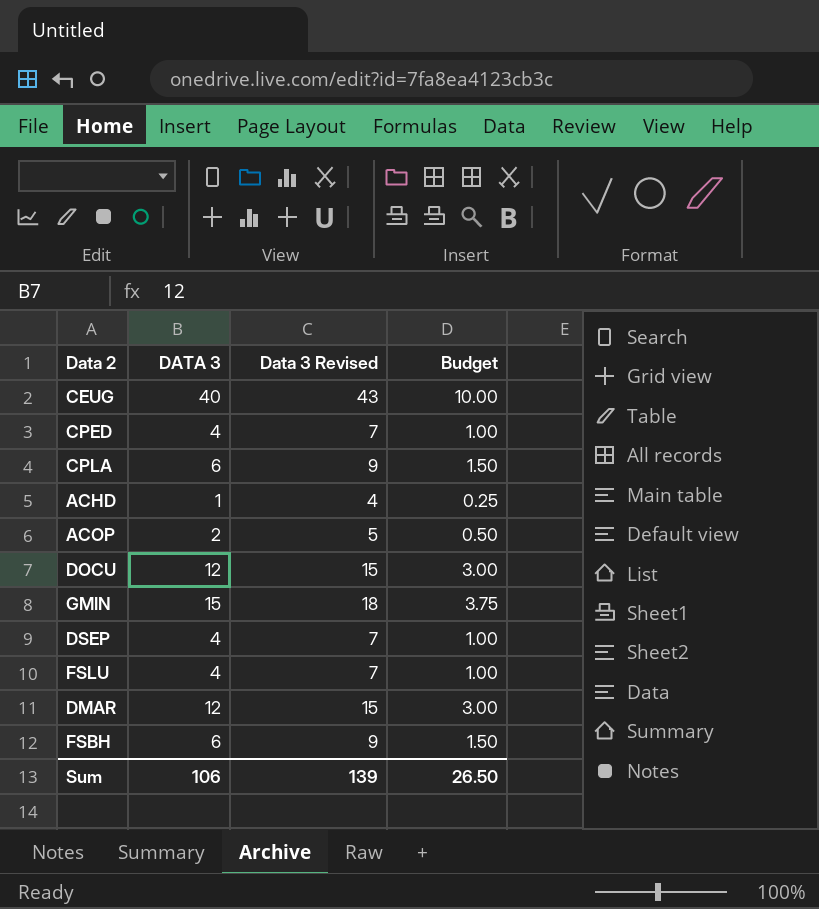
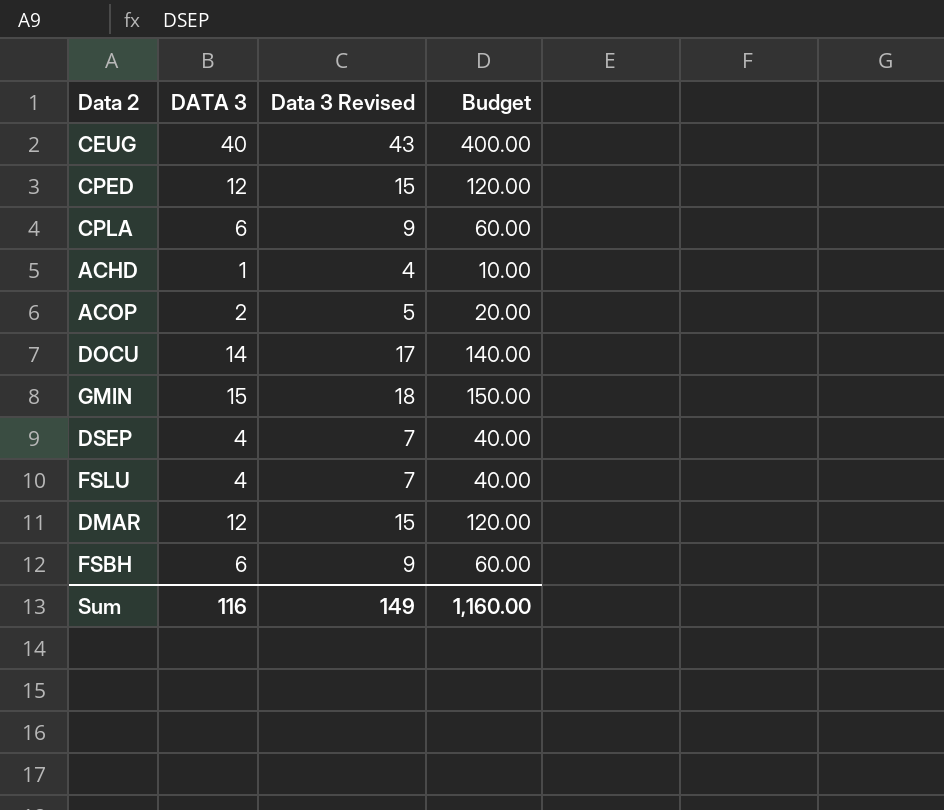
column Budget | formula: [DATA 3] * 0.25 -> [DATA 3] * 10
CPED | DATA 3: 4 -> 12
CPED | Data 3 Revised: 7 -> 15
DOCU | DATA 3: 12 -> 14
DOCU | Data 3 Revised: 15 -> 17
Sum | DATA 3: 106 -> 116
Sum | Data 3 Revised: 139 -> 149
Sum | Budget: 26.50 -> 1,160.00

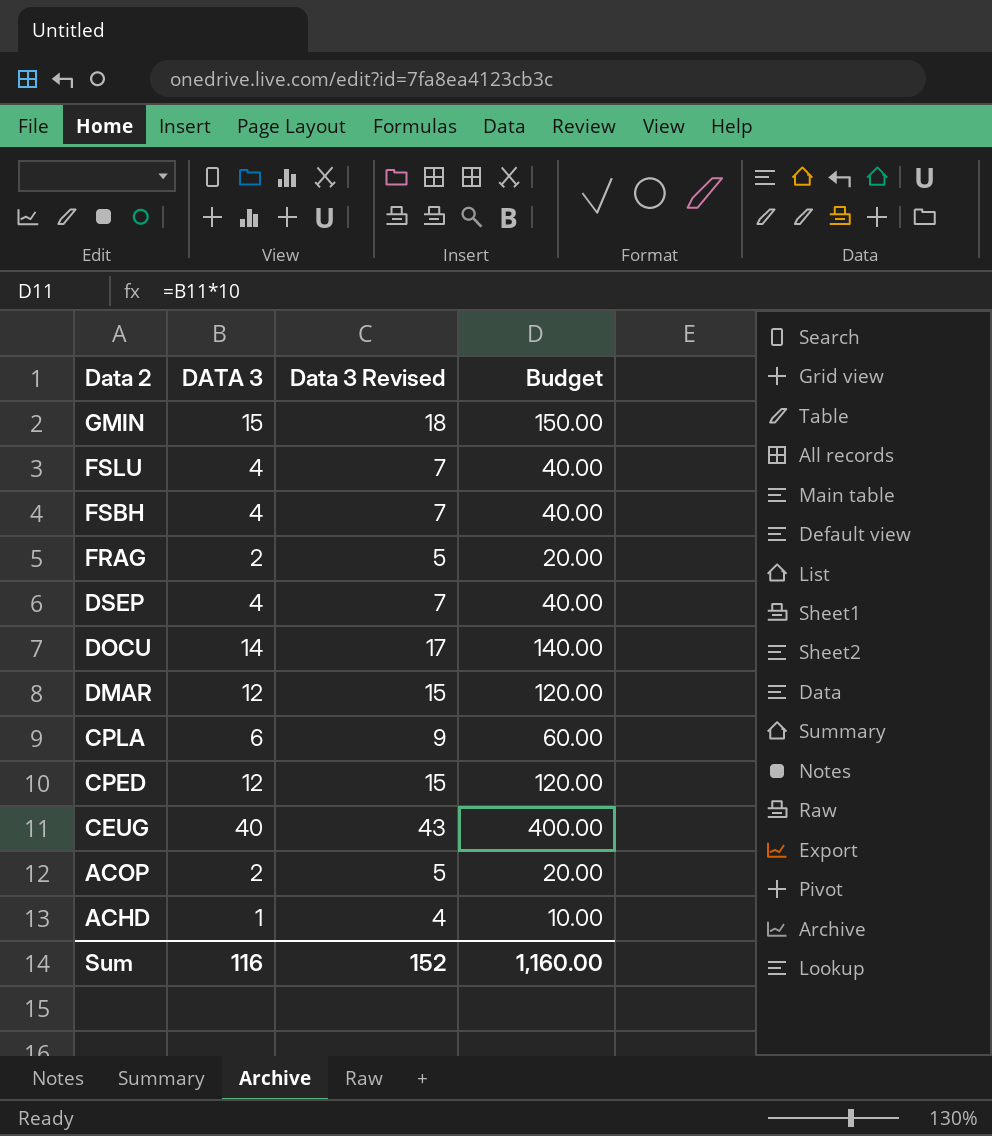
row order: none -> Data 2 descending
FSBH | DATA 3: 6 -> 4
FSBH | Data 3 Revised: 9 -> 7
FSBH | Budget: 60.00 -> 40.00
row FRAG: none -> 2 | 5 | 20.00
Sum | Data 3 Revised: 149 -> 152

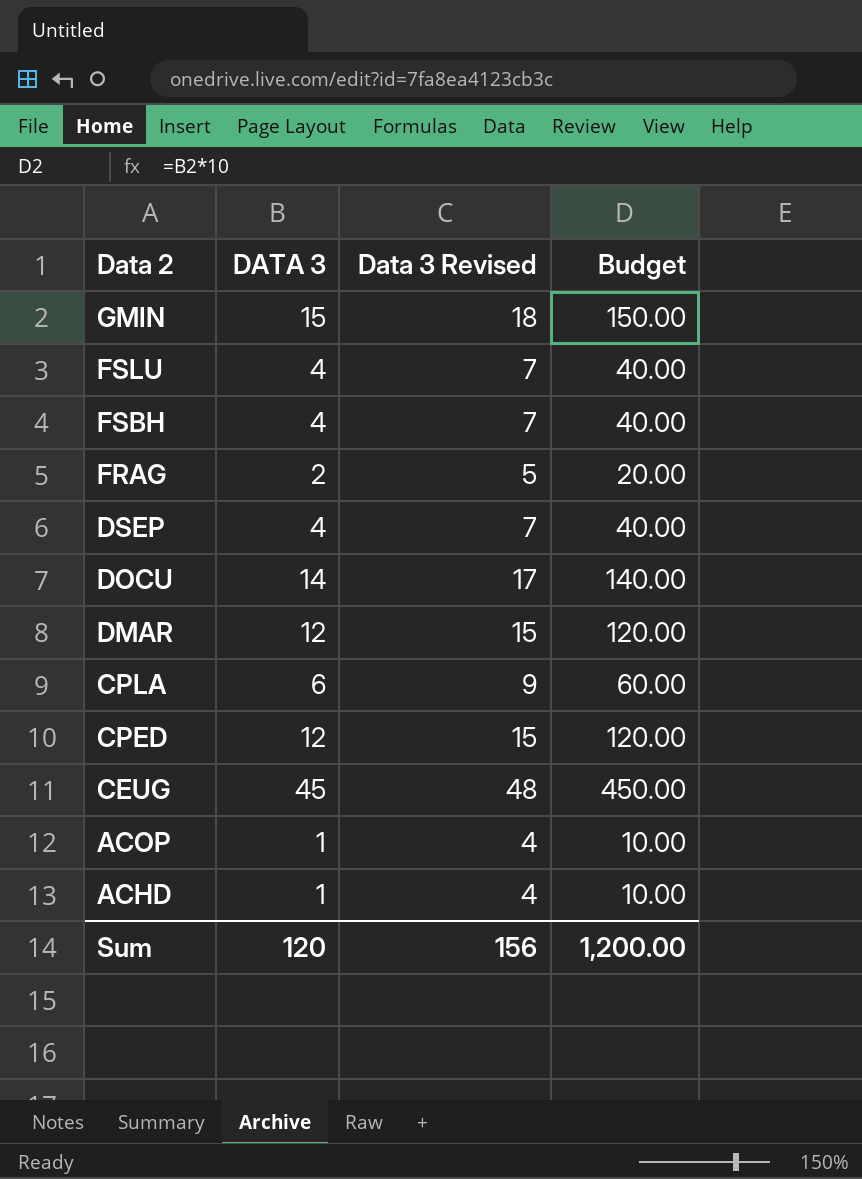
CEUG | DATA 3: 40 -> 45
CEUG | Data 3 Revised: 43 -> 48
CEUG | Budget: 400.00 -> 450.00
ACOP | DATA 3: 2 -> 1
ACOP | Data 3 Revised: 5 -> 4
ACOP | Budget: 20.00 -> 10.00
Sum | DATA 3: 116 -> 120
Sum | Data 3 Revised: 152 -> 156
Sum | Budget: 1,160.00 -> 1,200.00

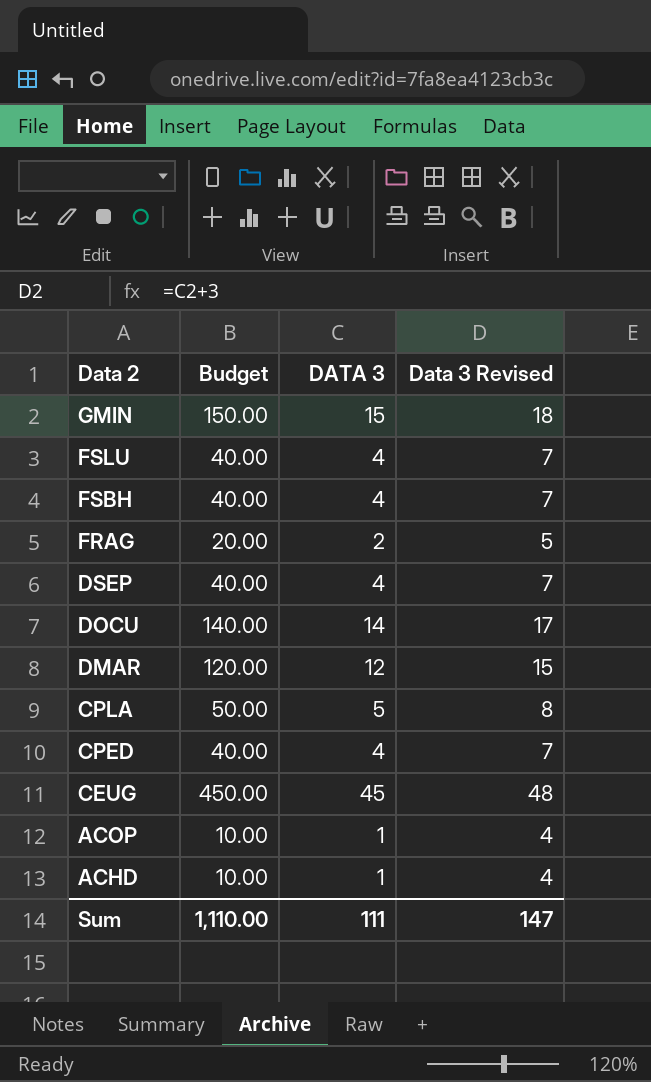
column Budget | position: 4 -> 2
CPLA | Budget: 60.00 -> 50.00
CPLA | DATA 3: 6 -> 5
CPLA | Data 3 Revised: 9 -> 8
CPED | Budget: 120.00 -> 40.00
CPED | DATA 3: 12 -> 4
CPED | Data 3 Revised: 15 -> 7
Sum | Budget: 1,200.00 -> 1,110.00
Sum | DATA 3: 120 -> 111
Sum | Data 3 Revised: 156 -> 147

